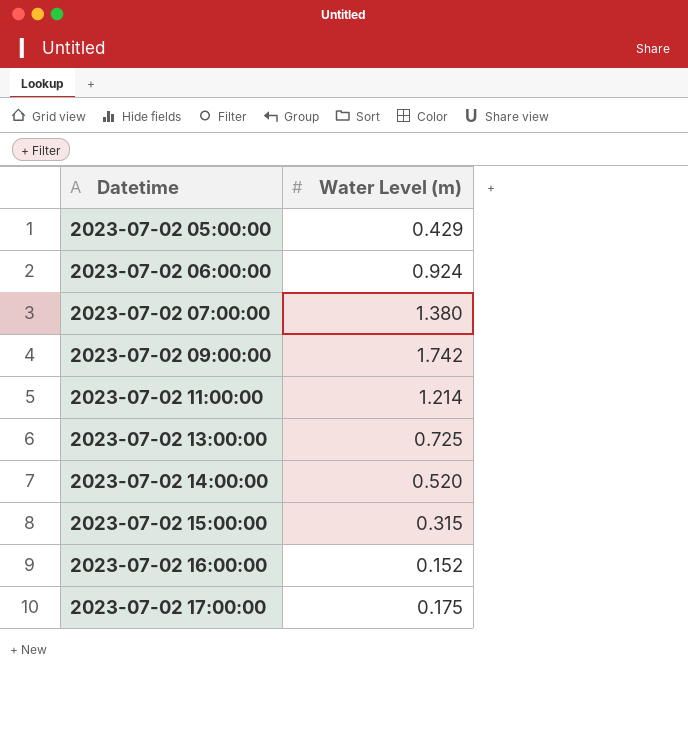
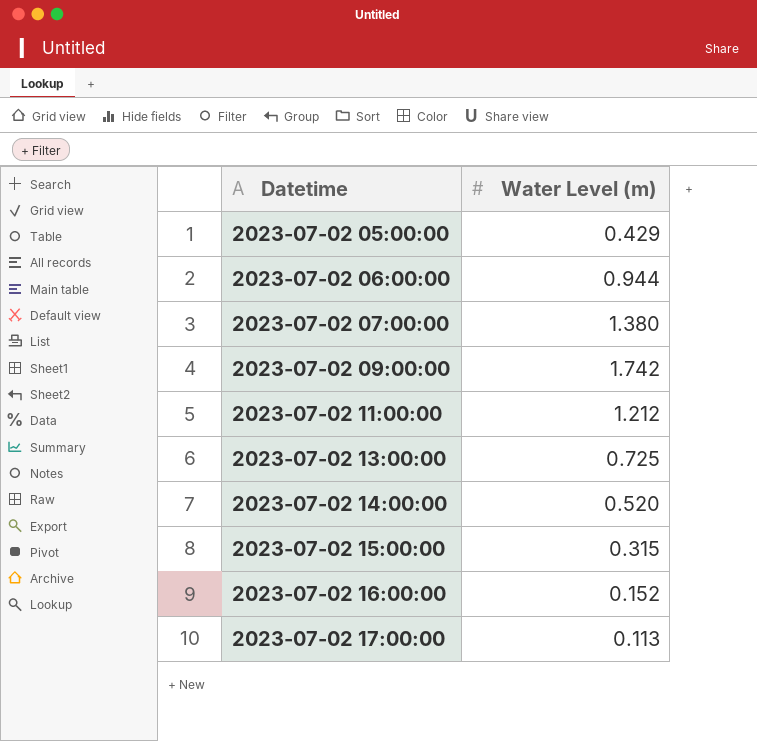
2023-07-02 06:00:00 | Water Level (m): 0.924 -> 0.944
2023-07-02 11:00:00 | Water Level (m): 1.214 -> 1.212
2023-07-02 17:00:00 | Water Level (m): 0.175 -> 0.113

